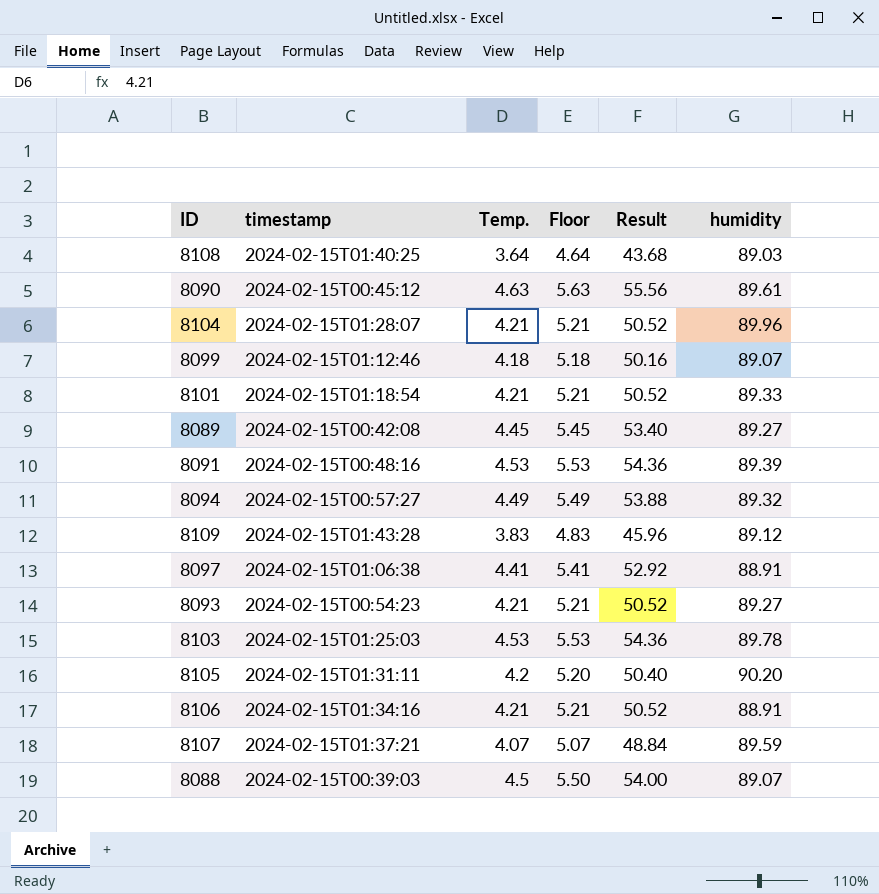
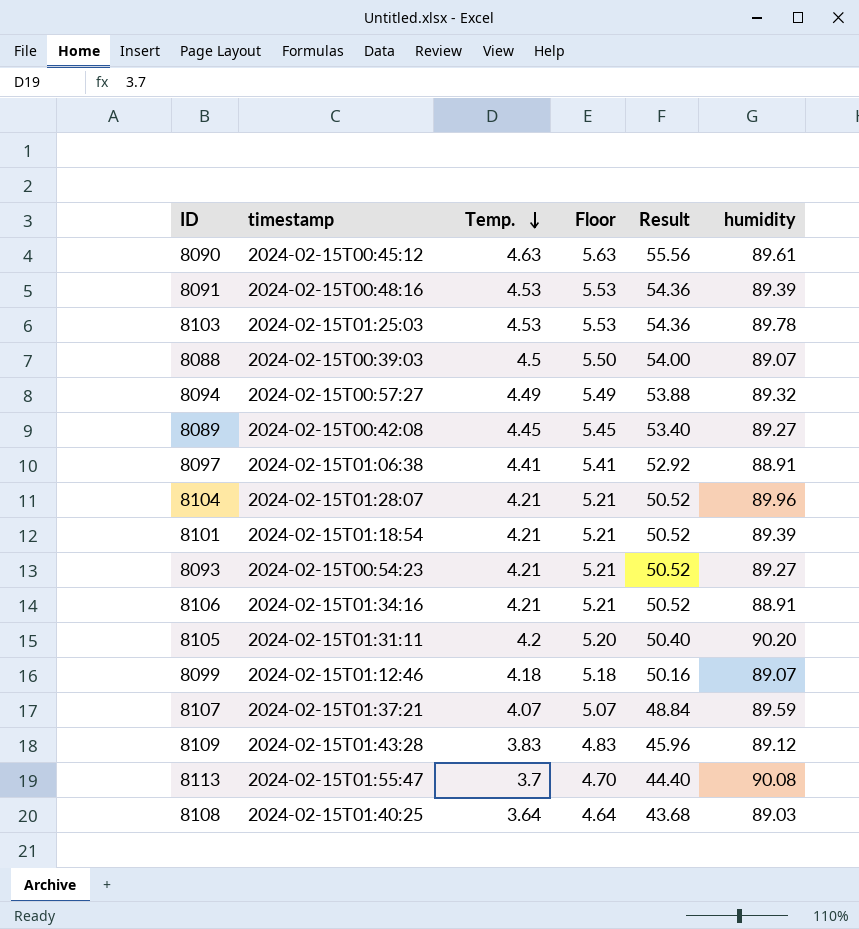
row order: none -> Temp. descending
8101 | humidity: 89.33 -> 89.39
row 8113: none -> 2024-02-15T01:55:47 | 3.7 | 4.70 | 44.40 | 90.08

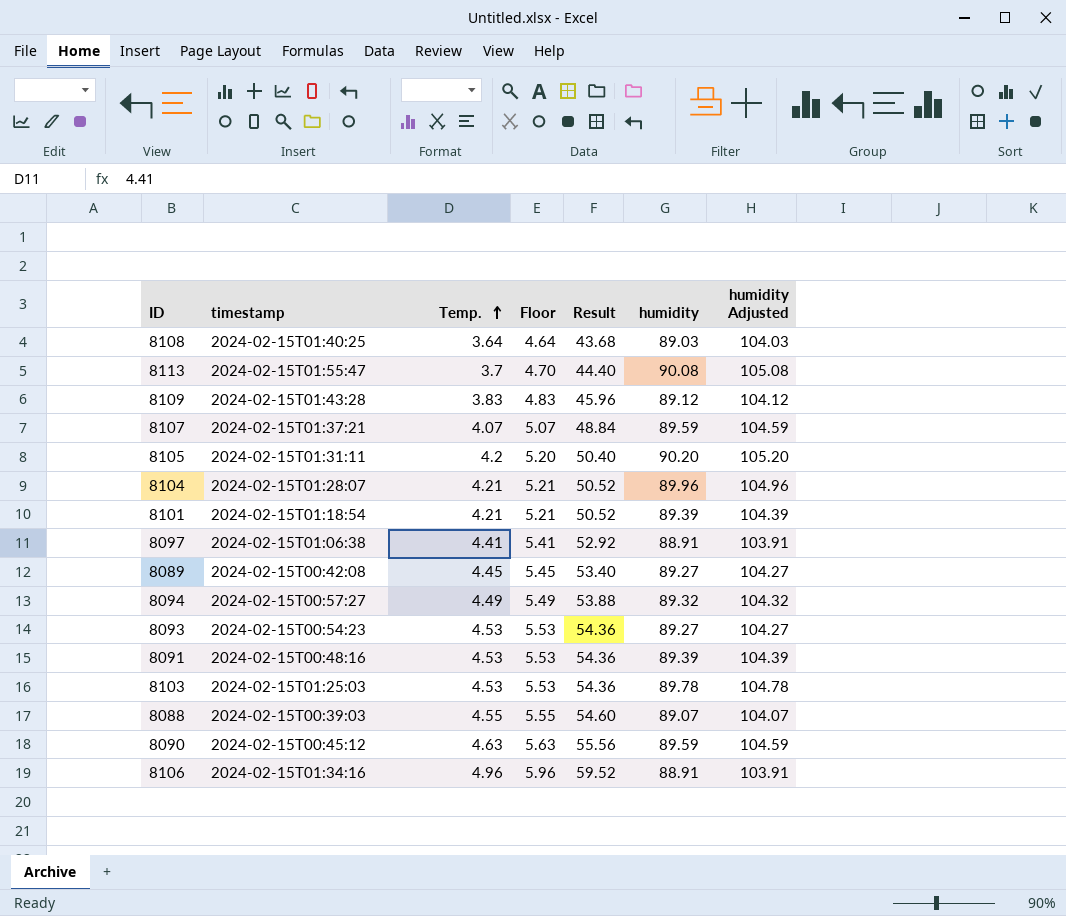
row order: Temp. descending -> Temp. ascending
column humidity Adjusted | formula: none -> [humidity] + 15
row 8099: 2024-02-15T01:12:46 | 4.18 | 5.18 | 50.16 | 89.07 -> none
8093 | Temp.: 4.21 -> 4.53
8093 | Floor: 5.21 -> 5.53
8093 | Result: 50.52 -> 54.36
8088 | Temp.: 4.5 -> 4.55
8088 | Floor: 5.50 -> 5.55
8088 | Result: 54.00 -> 54.60
8090 | humidity: 89.61 -> 89.59
8106 | Temp.: 4.21 -> 4.96
8106 | Floor: 5.21 -> 5.96
8106 | Result: 50.52 -> 59.52

